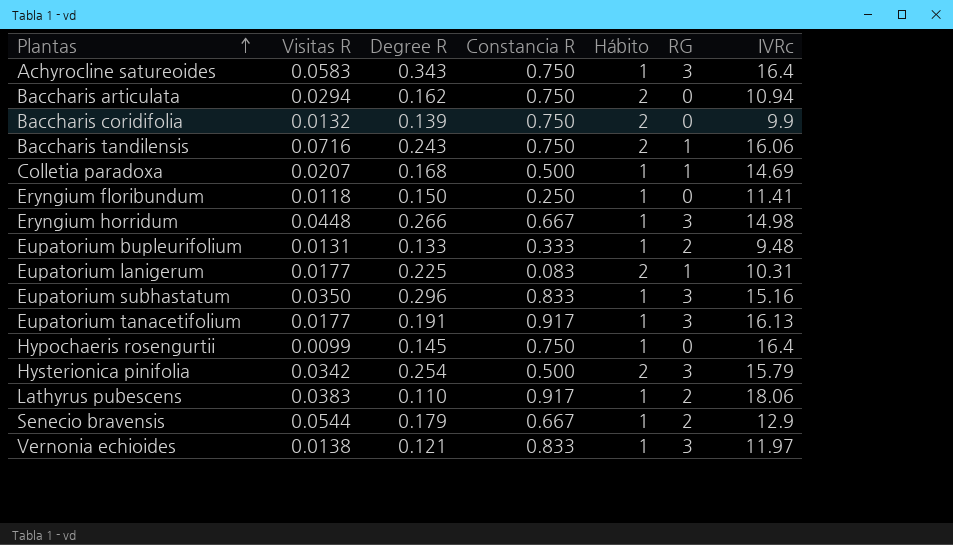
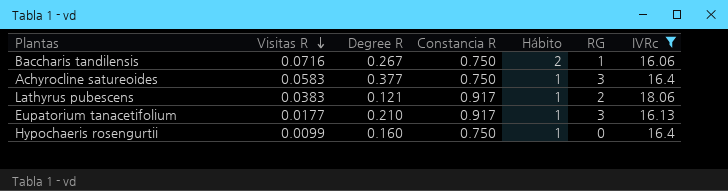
filter: none -> IVRc >= 16.06
row order: Plantas ascending -> Visitas R descending
Baccharis tandilensis | Degree R: 0.243 -> 0.267
Achyrocline satureoides | Degree R: 0.343 -> 0.377
Lathyrus pubescens | Degree R: 0.110 -> 0.121
Eupatorium tanacetifolium | Degree R: 0.191 -> 0.210
Hypochaeris rosengurtii | Degree R: 0.145 -> 0.160

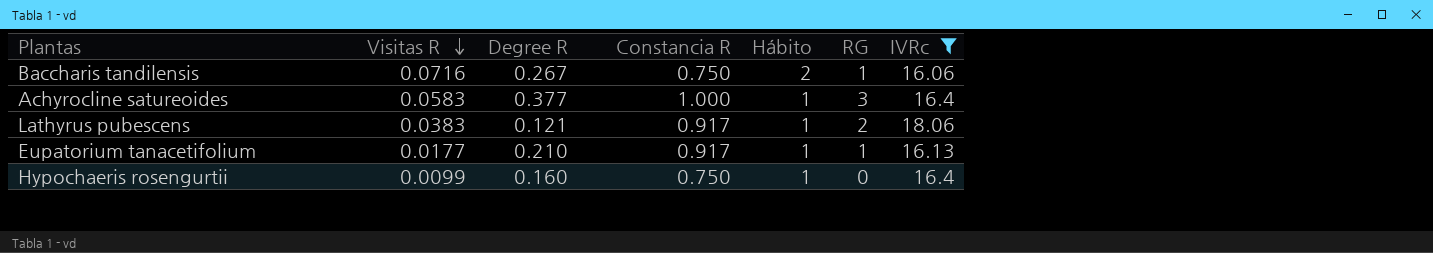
Achyrocline satureoides | Constancia R: 0.750 -> 1.000
Eupatorium tanacetifolium | RG: 3 -> 1

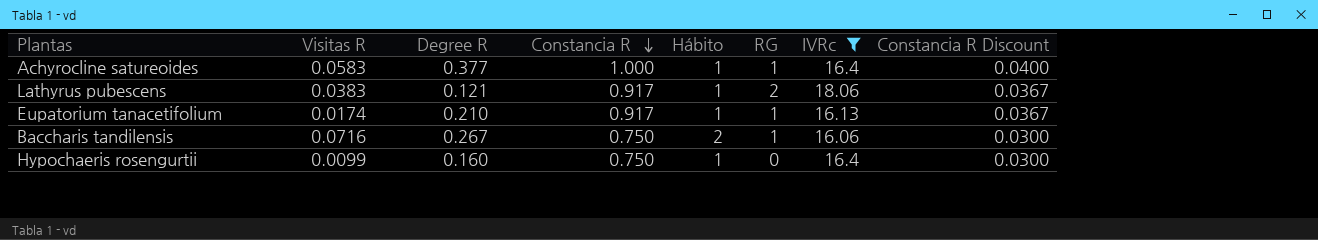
row order: Visitas R descending -> Constancia R descending
column Constancia R Discount | formula: none -> [Constancia R] * 0.04
Achyrocline satureoides | RG: 3 -> 1
Eupatorium tanacetifolium | Visitas R: 0.0177 -> 0.0174

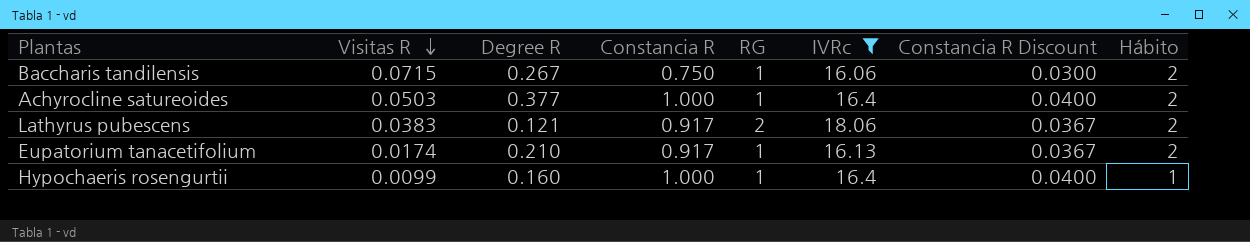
row order: Constancia R descending -> Visitas R descending
column Hábito | position: 5 -> 8
Baccharis tandilensis | Visitas R: 0.0716 -> 0.0715
Achyrocline satureoides | Visitas R: 0.0583 -> 0.0503
Achyrocline satureoides | Hábito: 1 -> 2
Lathyrus pubescens | Hábito: 1 -> 2
Eupatorium tanacetifolium | Hábito: 1 -> 2
Hypochaeris rosengurtii | Constancia R: 0.750 -> 1.000
Hypochaeris rosengurtii | RG: 0 -> 1
Hypochaeris rosengurtii | Constancia R Discount: 0.0300 -> 0.0400

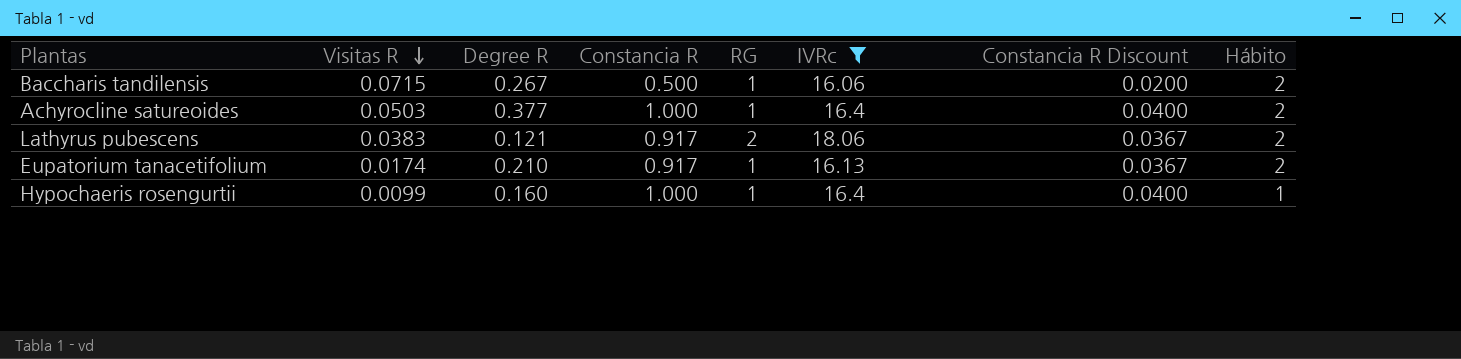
Baccharis tandilensis | Constancia R: 0.750 -> 0.500
Baccharis tandilensis | Constancia R Discount: 0.0300 -> 0.0200

